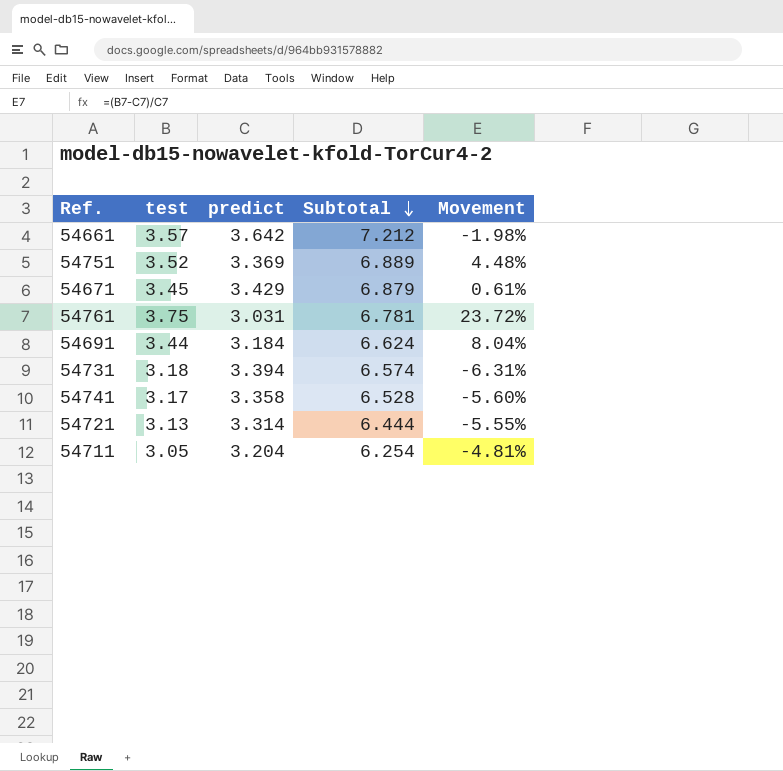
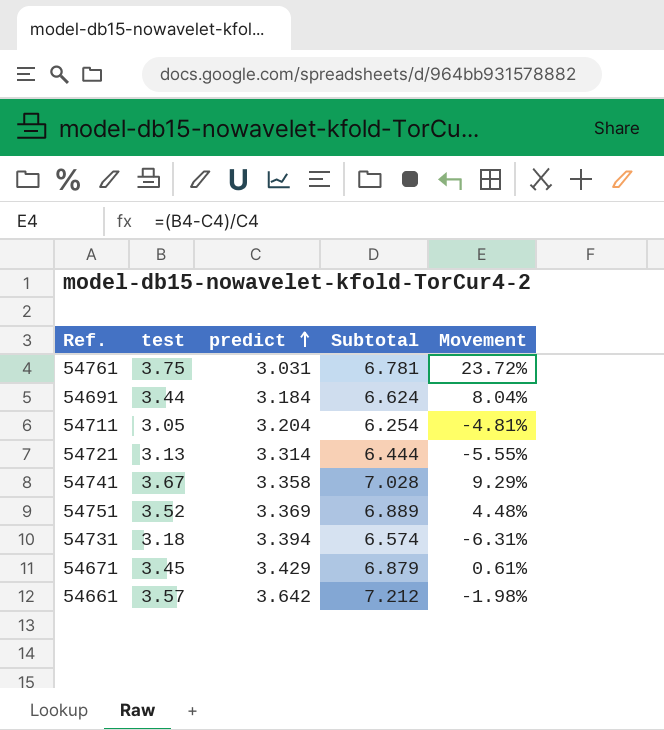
row order: Subtotal descending -> predict ascending
54741 | test: 3.17 -> 3.67
54741 | Subtotal: 6.528 -> 7.028
54741 | Movement: -5.60% -> 9.29%

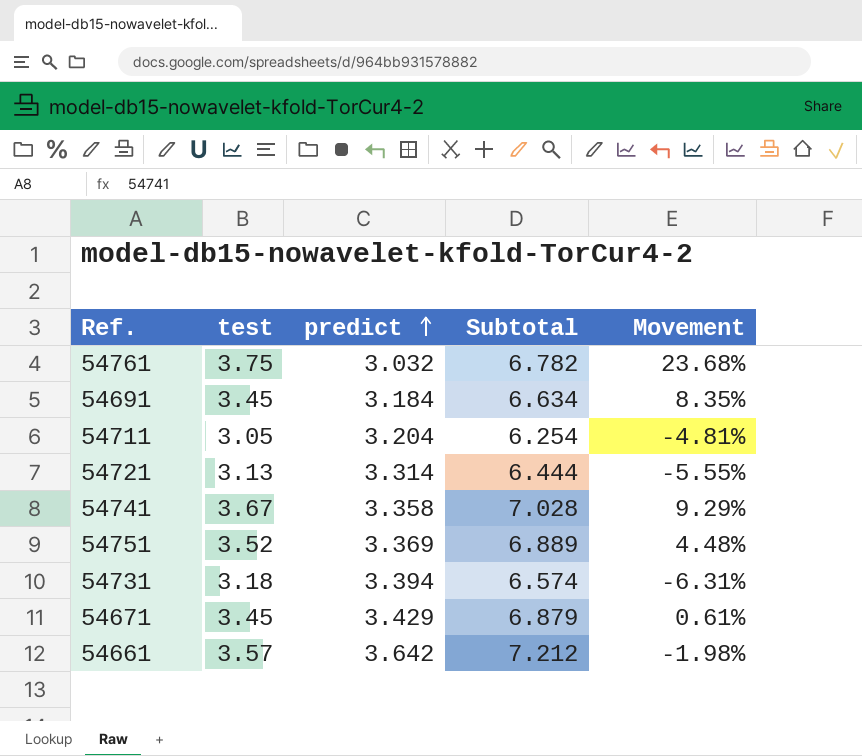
54761 | predict: 3.031 -> 3.032
54761 | Subtotal: 6.781 -> 6.782
54761 | Movement: 23.72% -> 23.68%
54691 | test: 3.44 -> 3.45
54691 | Subtotal: 6.624 -> 6.634
54691 | Movement: 8.04% -> 8.35%

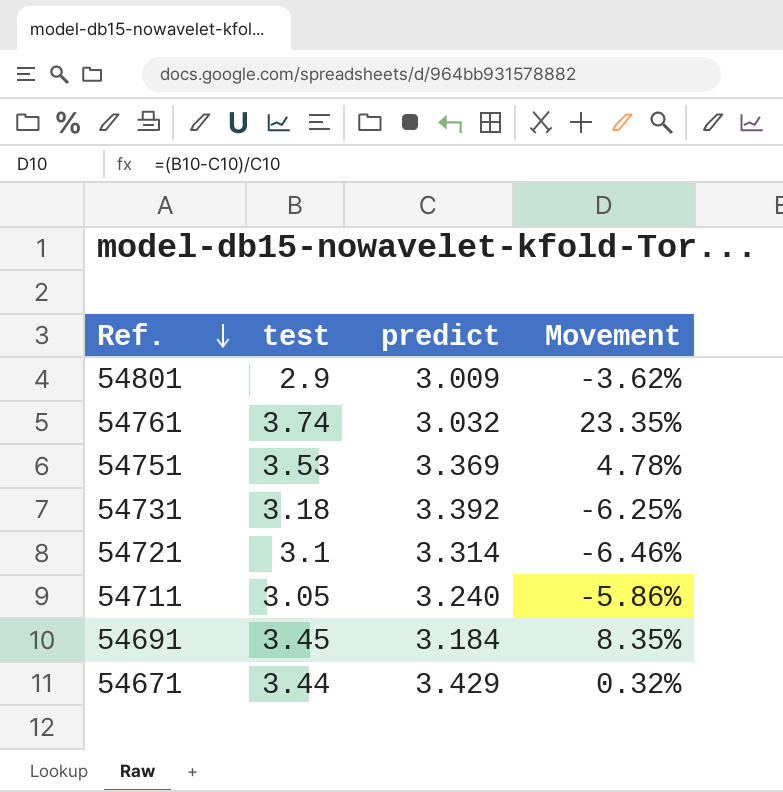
row order: predict ascending -> Ref. descending
column Subtotal | formula: [test] + [predict] -> none
row 54741: 3.67 | 3.358 | 7.028 | 9.29% -> none
row 54661: 3.57 | 3.642 | 7.212 | -1.98% -> none
row 54801: none -> 2.9 | 3.009 | -3.62%
54761 | test: 3.75 -> 3.74
54761 | Movement: 23.68% -> 23.35%
54751 | test: 3.52 -> 3.53
54751 | Movement: 4.48% -> 4.78%
54731 | predict: 3.394 -> 3.392
54731 | Movement: -6.31% -> -6.25%
54721 | test: 3.13 -> 3.1
54721 | Movement: -5.55% -> -6.46%
54711 | predict: 3.204 -> 3.240
54711 | Movement: -4.81% -> -5.86%
54671 | test: 3.45 -> 3.44
54671 | Movement: 0.61% -> 0.32%

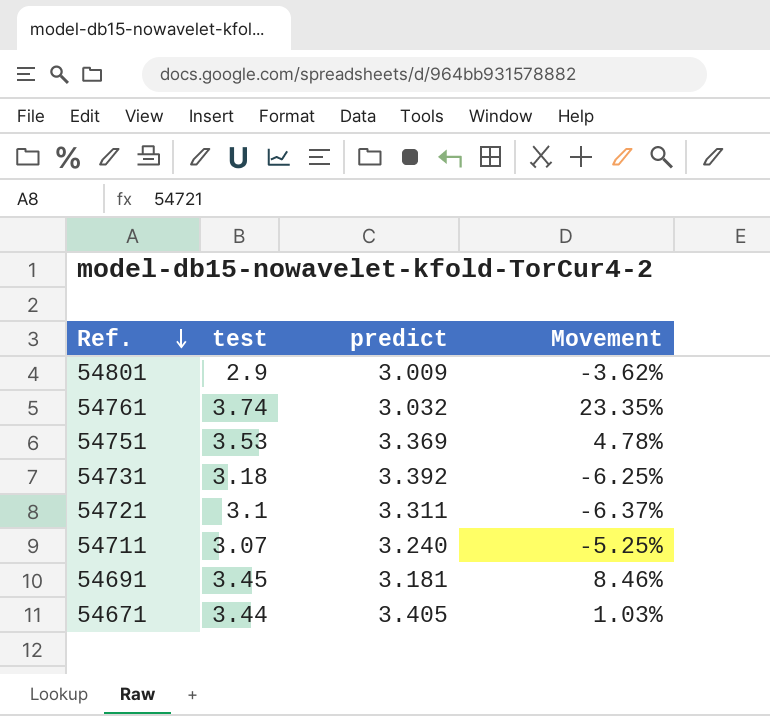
54721 | predict: 3.314 -> 3.311
54721 | Movement: -6.46% -> -6.37%
54711 | test: 3.05 -> 3.07
54711 | Movement: -5.86% -> -5.25%
54691 | predict: 3.184 -> 3.181
54691 | Movement: 8.35% -> 8.46%
54671 | predict: 3.429 -> 3.405
54671 | Movement: 0.32% -> 1.03%

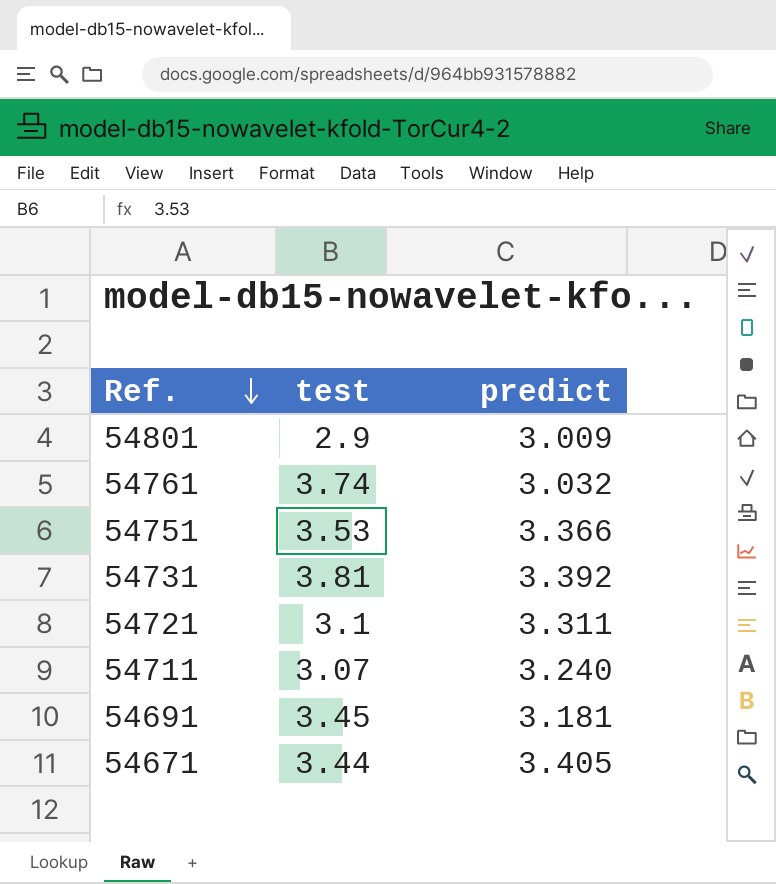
column Movement | formula: ([test] - [predict]) / [predict] -> none
54751 | predict: 3.369 -> 3.366
54731 | test: 3.18 -> 3.81

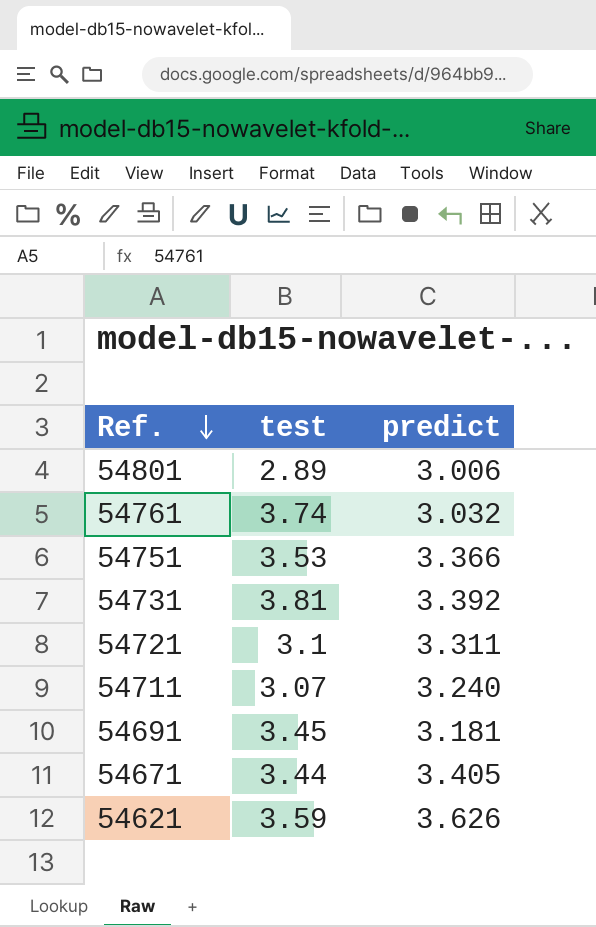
54801 | test: 2.9 -> 2.89
54801 | predict: 3.009 -> 3.006
row 54621: none -> 3.59 | 3.626

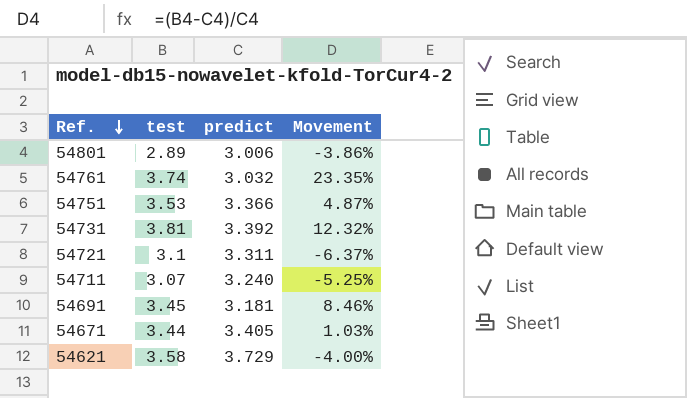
column Movement | formula: none -> ([test] - [predict]) / [predict]
54621 | test: 3.59 -> 3.58
54621 | predict: 3.626 -> 3.729

